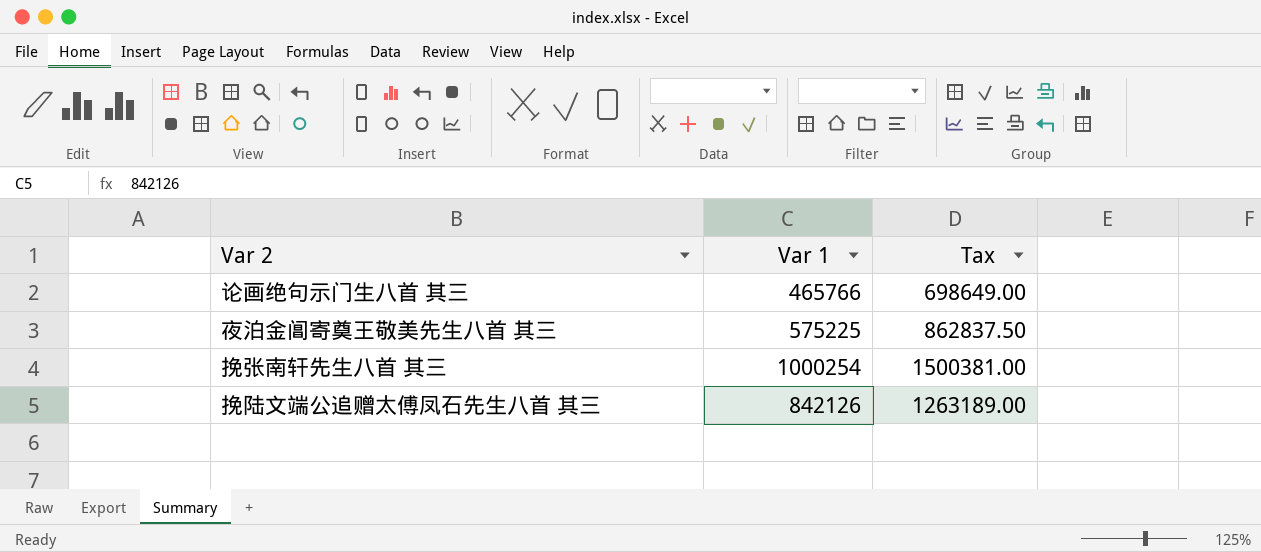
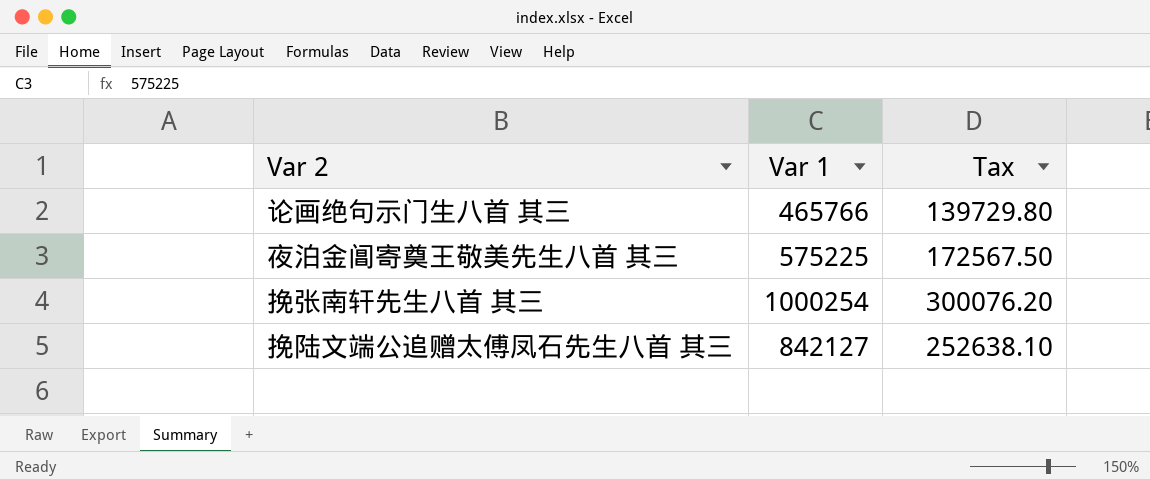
column Tax | formula: [Var 1] * 1.5 -> [Var 1] * 0.3
挽陆文端公追赠太傅凤石先生八首 其三 | Var 1: 842126 -> 842127

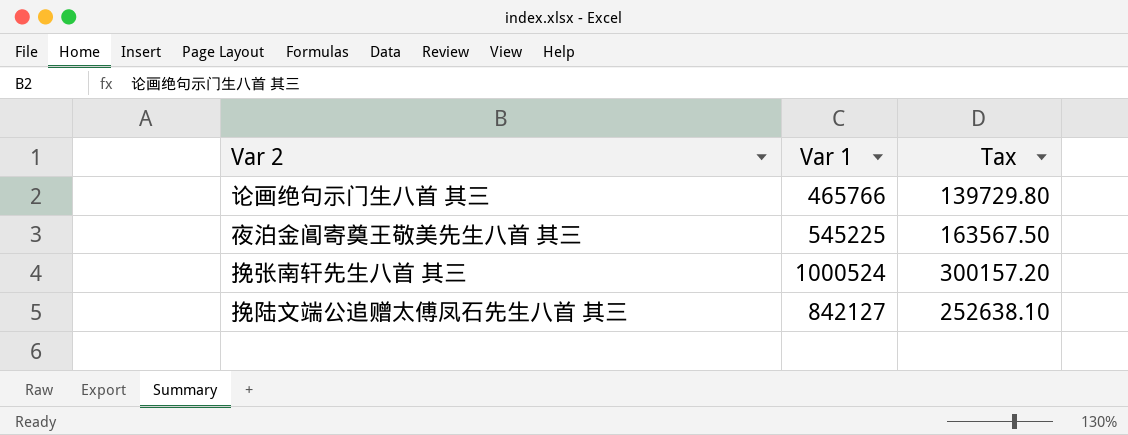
夜泊金阊寄奠王敬美先生八首 其三 | Var 1: 575225 -> 545225
夜泊金阊寄奠王敬美先生八首 其三 | Tax: 172567.50 -> 163567.50
挽张南轩先生八首 其三 | Var 1: 1000254 -> 1000524
挽张南轩先生八首 其三 | Tax: 300076.20 -> 300157.20

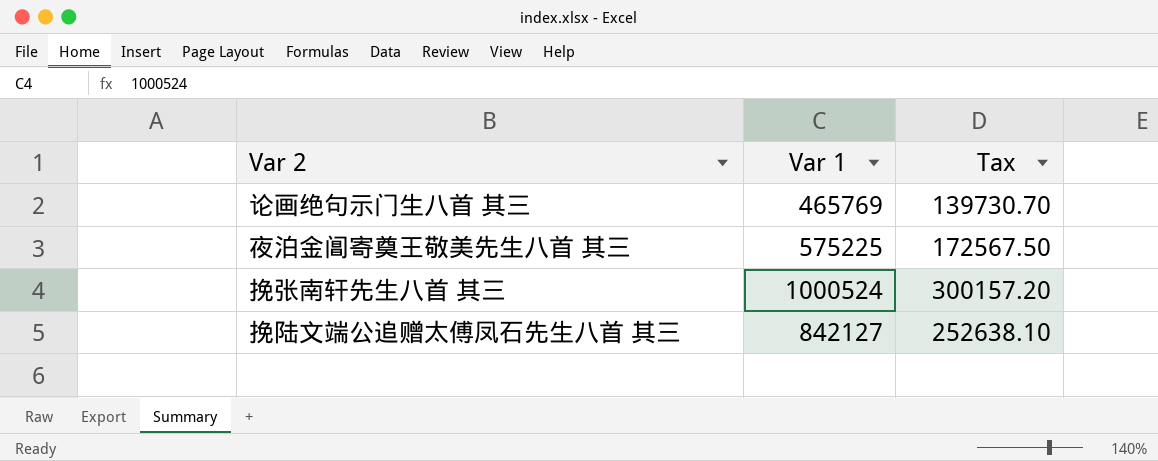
论画绝句示门生八首 其三 | Var 1: 465766 -> 465769
论画绝句示门生八首 其三 | Tax: 139729.80 -> 139730.70
夜泊金阊寄奠王敬美先生八首 其三 | Var 1: 545225 -> 575225
夜泊金阊寄奠王敬美先生八首 其三 | Tax: 163567.50 -> 172567.50

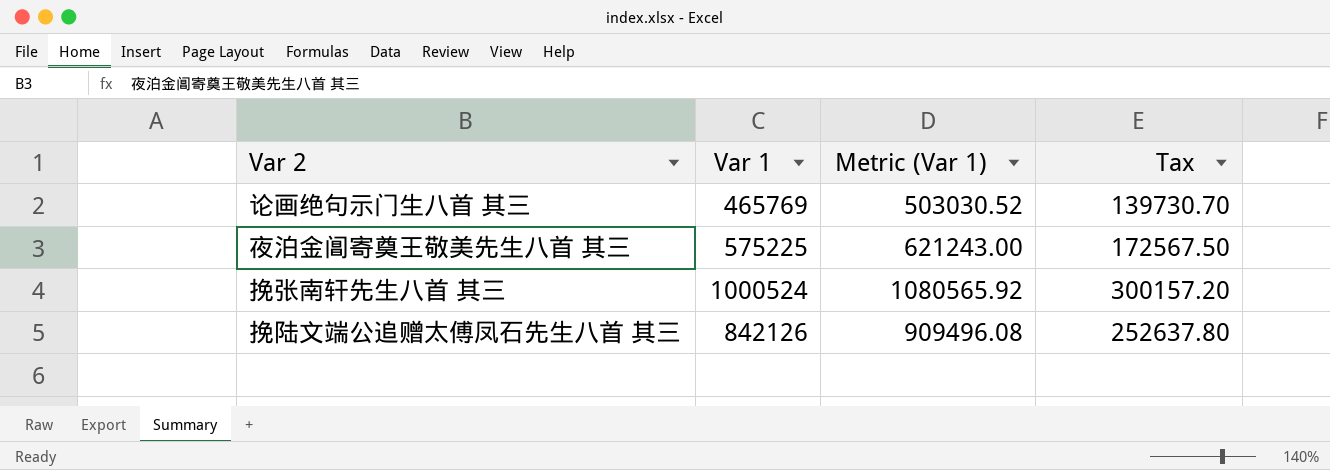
column Metric (Var 1) | formula: none -> [Var 1] * 1.08
挽陆文端公追赠太傅凤石先生八首 其三 | Var 1: 842127 -> 842126
挽陆文端公追赠太傅凤石先生八首 其三 | Tax: 252638.10 -> 252637.80

